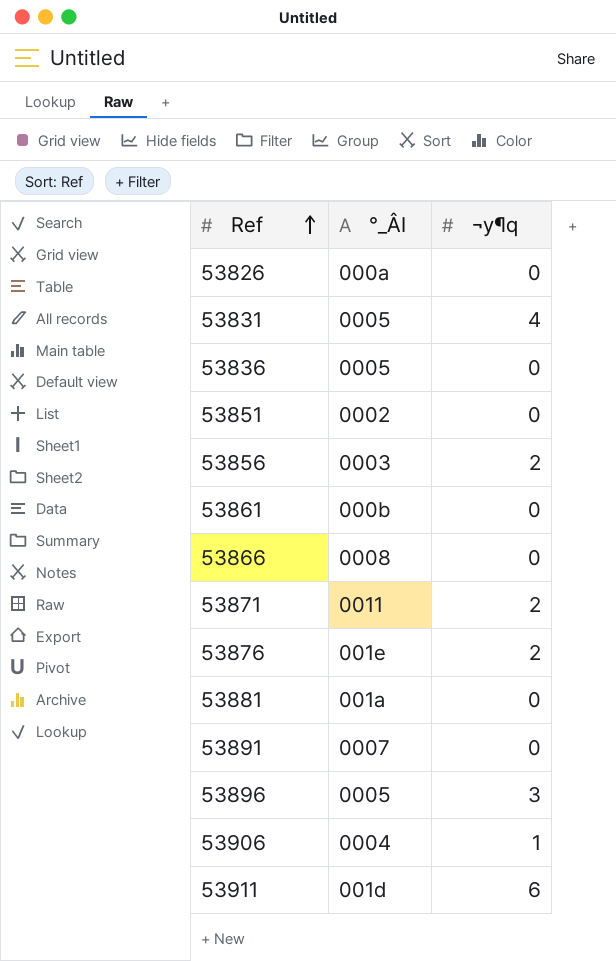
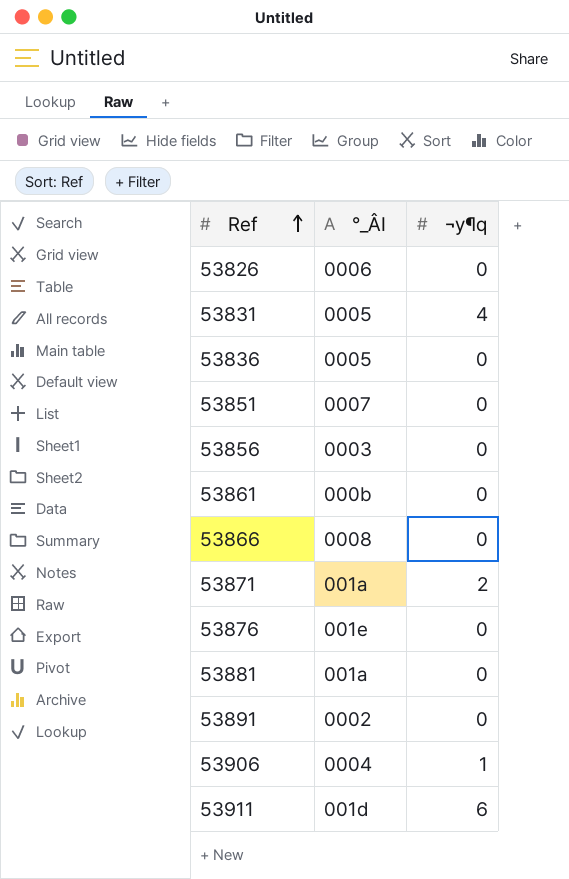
row 53896: 0005 | 3 -> none
53826 | °_ÂI: 000a -> 0006
53851 | °_ÂI: 0002 -> 0007
53856 | ¬y¶q: 2 -> 0
53871 | °_ÂI: 0011 -> 001a
53876 | ¬y¶q: 2 -> 0
53891 | °_ÂI: 0007 -> 0002

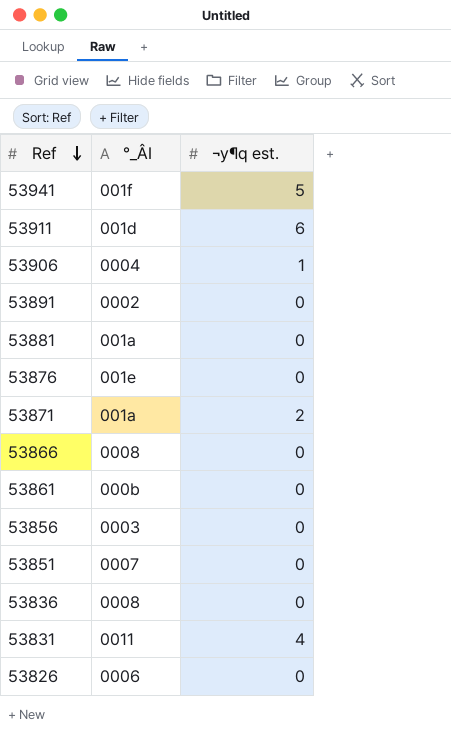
row order: Ref ascending -> Ref descending
column name: ¬y¶q -> ¬y¶q est.
row 53941: none -> 001f | 5
53836 | °_ÂI: 0005 -> 0008
53831 | °_ÂI: 0005 -> 0011

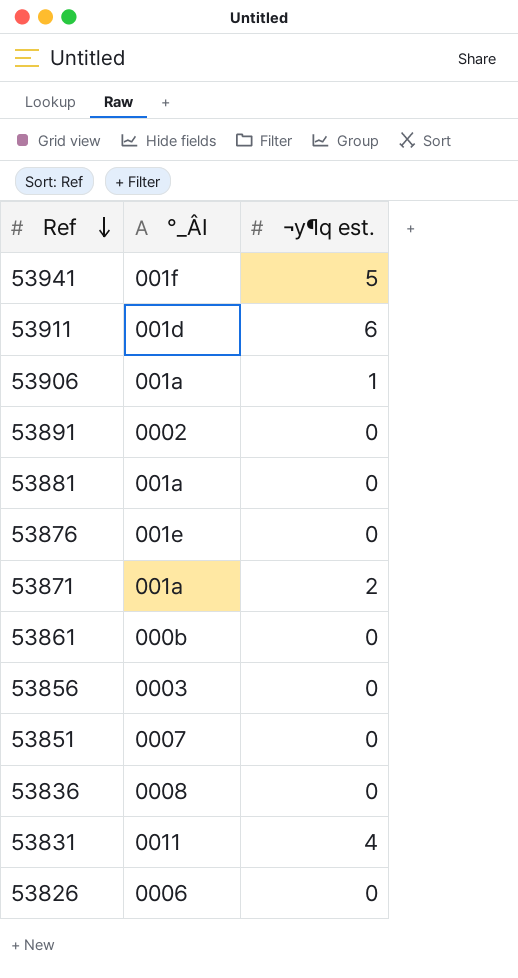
row 53866: 0008 | 0 -> none
53906 | °_ÂI: 0004 -> 001a

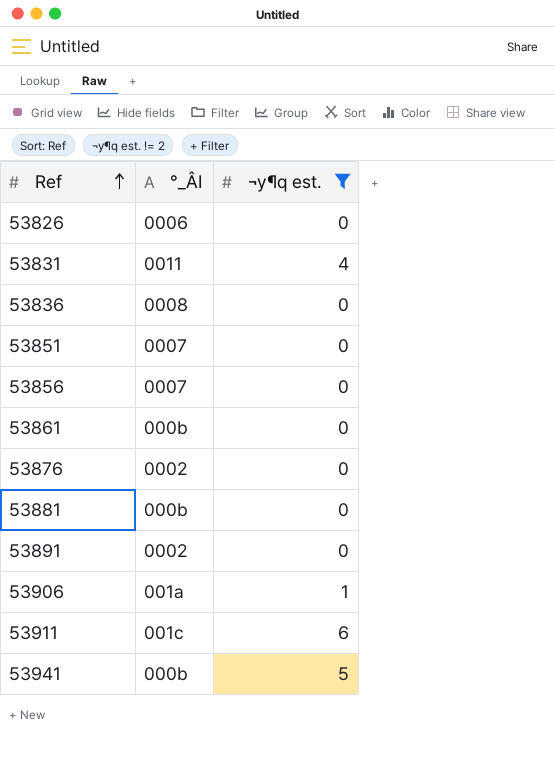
filter: none -> ¬y¶q est. != 2
row order: Ref descending -> Ref ascending
53856 | °_ÂI: 0003 -> 0007
53876 | °_ÂI: 001e -> 0002
53881 | °_ÂI: 001a -> 000b
53911 | °_ÂI: 001d -> 001c
53941 | °_ÂI: 001f -> 000b

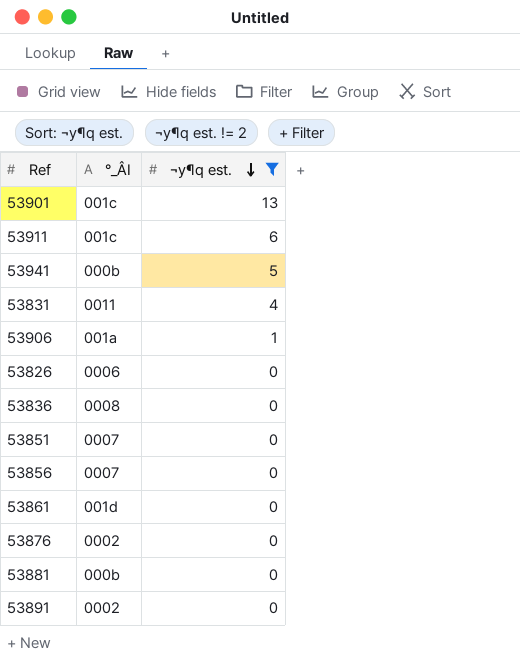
row order: Ref ascending -> ¬y¶q est. descending
row 53901: none -> 001c | 13
53861 | °_ÂI: 000b -> 001d

